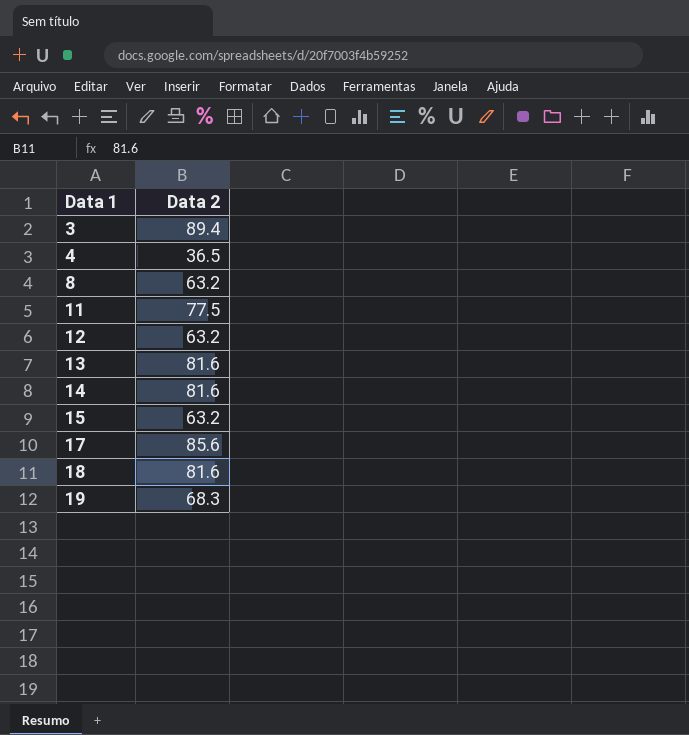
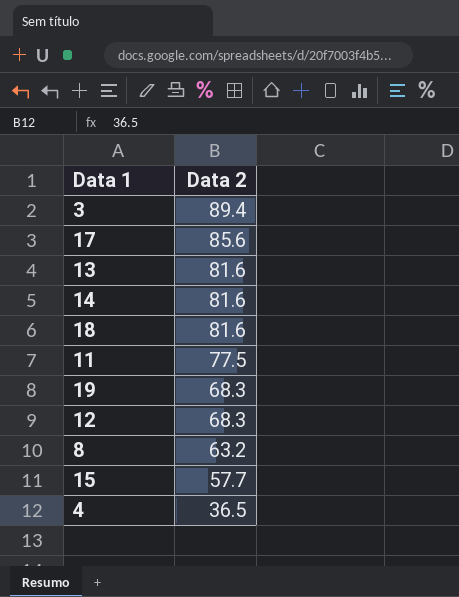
row order: Data 1 ascending -> Data 2 descending
12 | Data 2: 63.2 -> 68.3
15 | Data 2: 63.2 -> 57.7

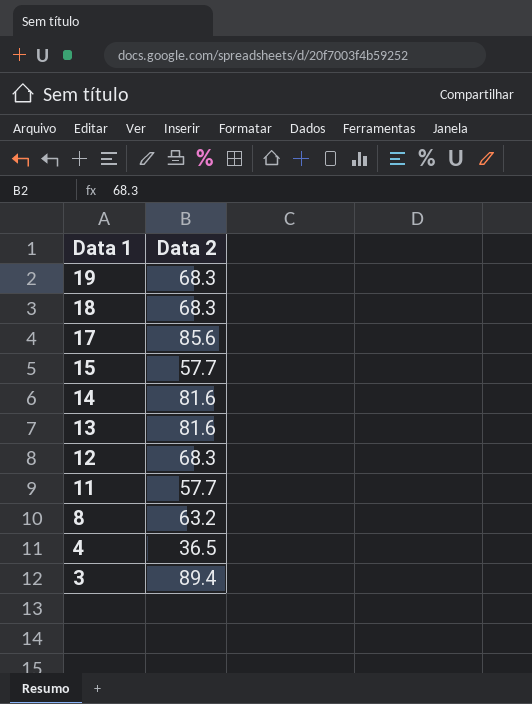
row order: Data 2 descending -> Data 1 descending
18 | Data 2: 81.6 -> 68.3
11 | Data 2: 77.5 -> 57.7

